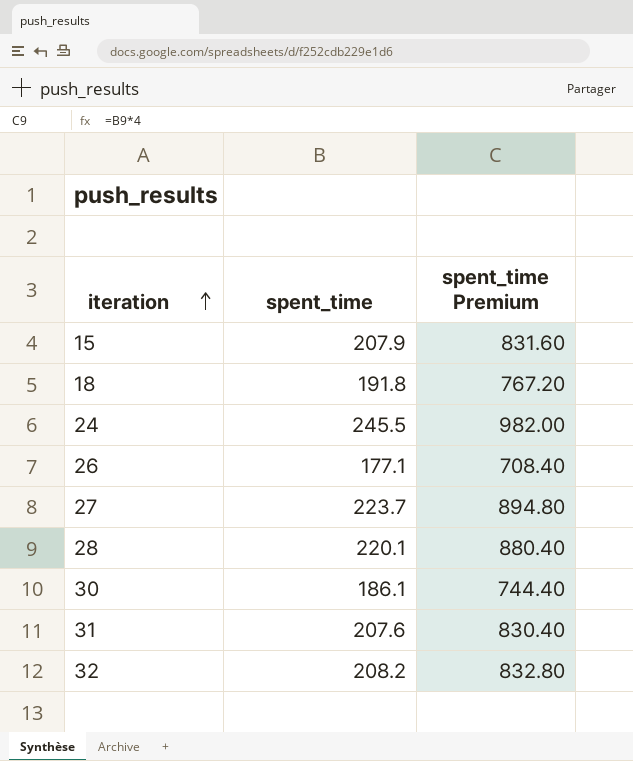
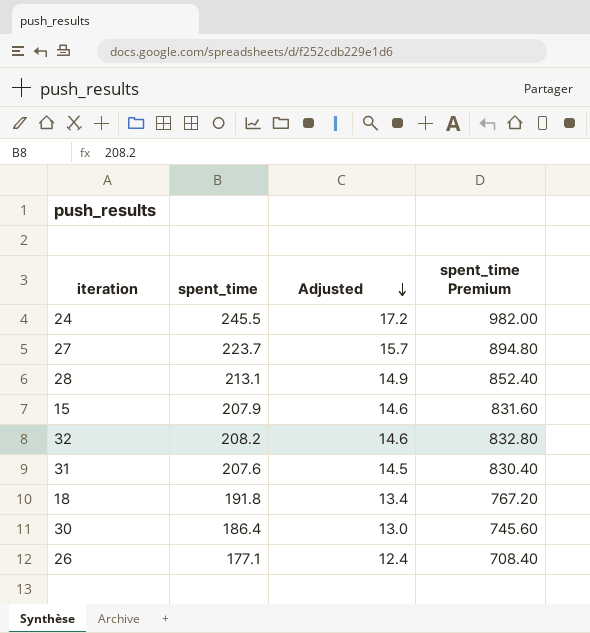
row order: iteration ascending -> Adjusted descending
column Adjusted | formula: none -> [spent_time] * 0.07
28 | spent_time: 220.1 -> 213.1
28 | spent_time Premium: 880.40 -> 852.40
30 | spent_time: 186.1 -> 186.4
30 | spent_time Premium: 744.40 -> 745.60

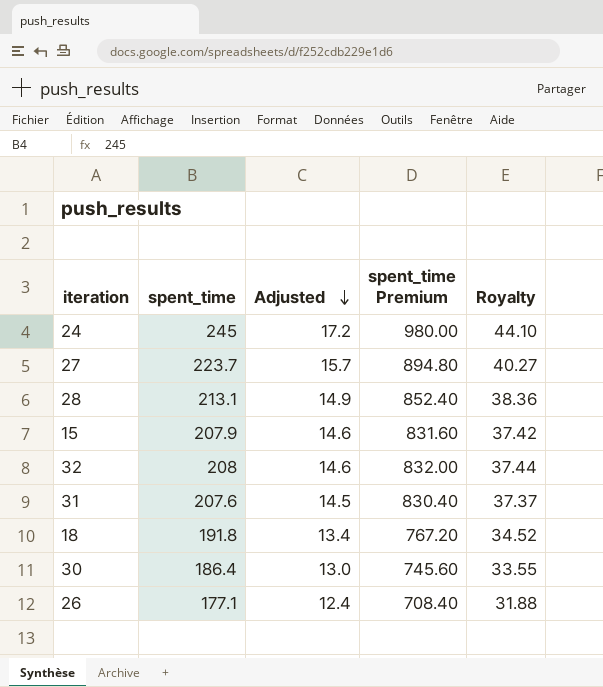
column Royalty | formula: none -> [spent_time] * 0.18
24 | spent_time: 245.5 -> 245
24 | spent_time Premium: 982.00 -> 980.00
32 | spent_time: 208.2 -> 208
32 | spent_time Premium: 832.80 -> 832.00

